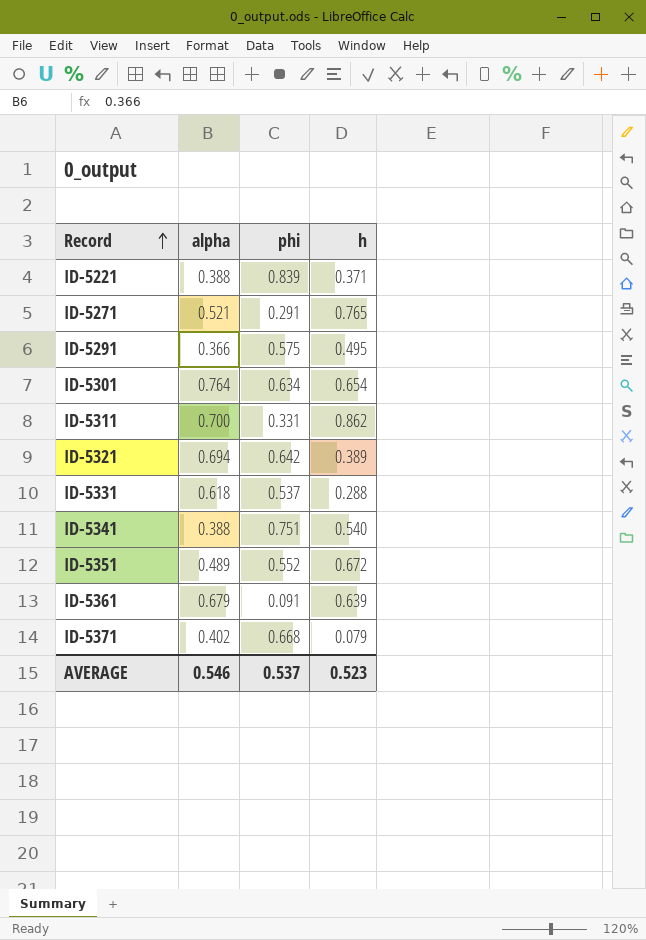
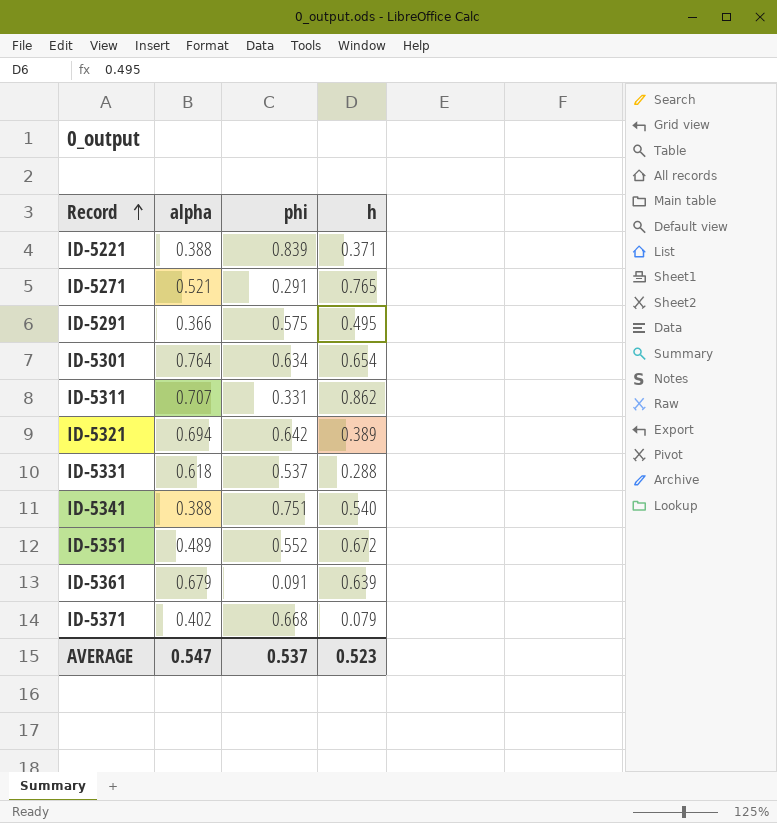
ID-5311 | alpha: 0.700 -> 0.707
AVERAGE | alpha: 0.546 -> 0.547

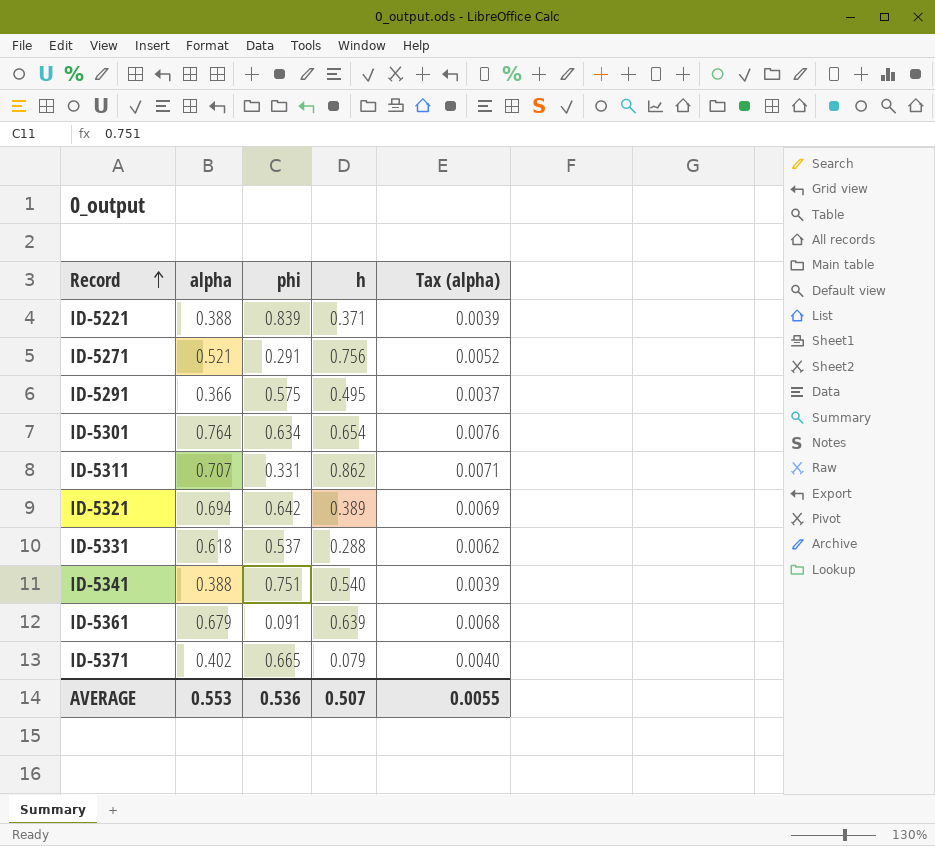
column Tax (alpha) | formula: none -> [alpha] * 0.01
row ID-5351: 0.489 | 0.552 | 0.672 -> none
ID-5271 | h: 0.765 -> 0.756
ID-5371 | phi: 0.668 -> 0.665
AVERAGE | alpha: 0.547 -> 0.553
AVERAGE | phi: 0.537 -> 0.536
AVERAGE | h: 0.523 -> 0.507

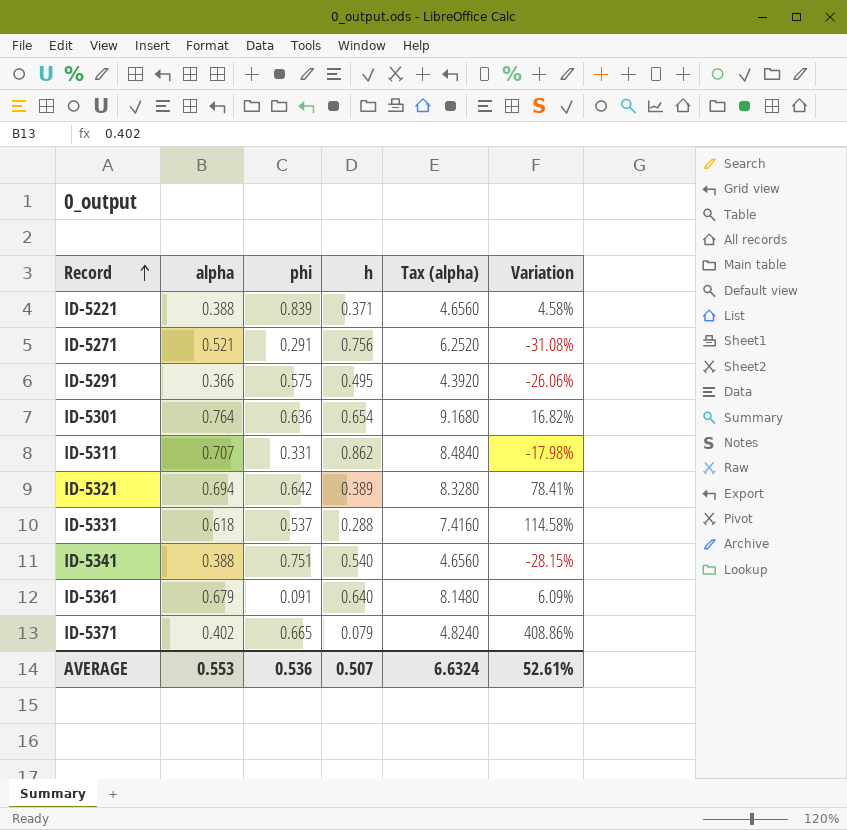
column Tax (alpha) | formula: [alpha] * 0.01 -> [alpha] * 12
column Variation | formula: none -> ([alpha] - [h]) / [h]
ID-5301 | phi: 0.634 -> 0.636
ID-5361 | h: 0.639 -> 0.640
AVERAGE | Tax (alpha): 0.0055 -> 6.6324

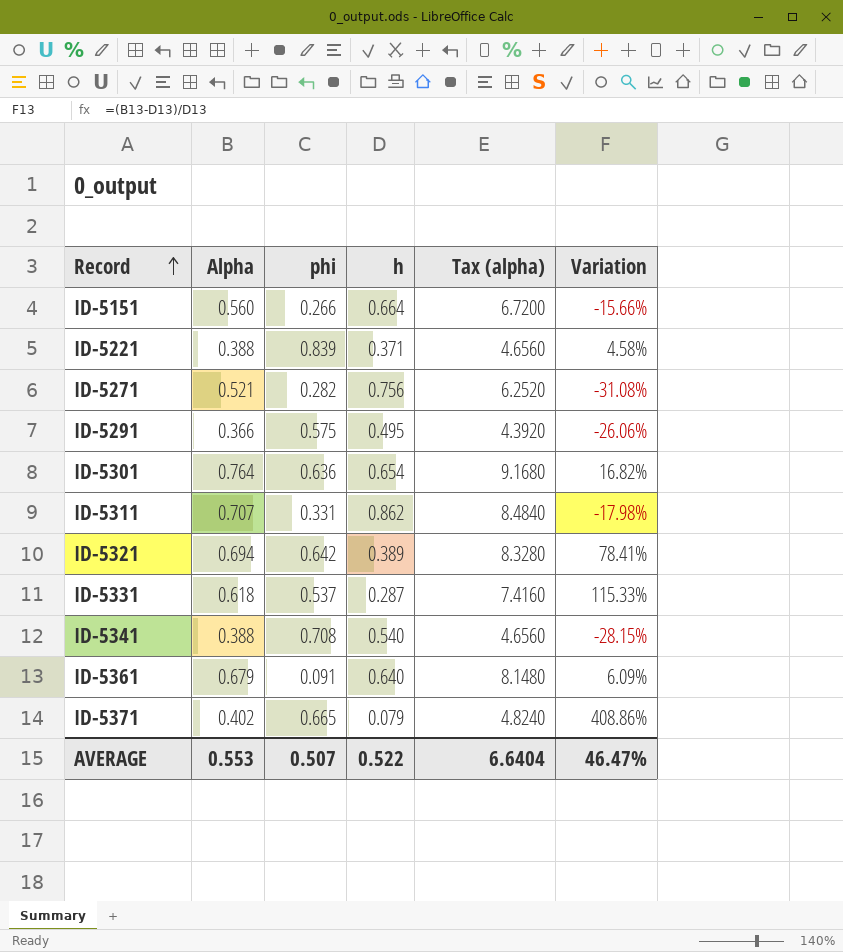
column name: alpha -> Alpha
row ID-5151: none -> 0.560 | 0.266 | 0.664 | 6.7200 | -15.66%
ID-5271 | phi: 0.291 -> 0.282
ID-5331 | h: 0.288 -> 0.287
ID-5331 | Variation: 114.58% -> 115.33%
ID-5341 | phi: 0.751 -> 0.708
AVERAGE | phi: 0.536 -> 0.507
AVERAGE | h: 0.507 -> 0.522
AVERAGE | Tax (alpha): 6.6324 -> 6.6404
AVERAGE | Variation: 52.61% -> 46.47%

